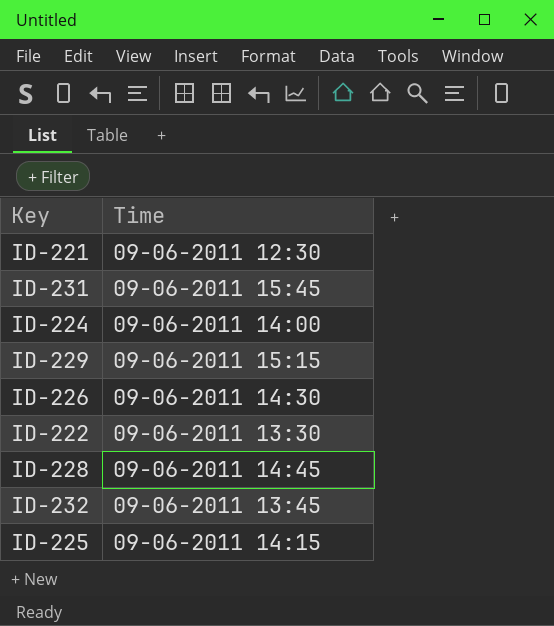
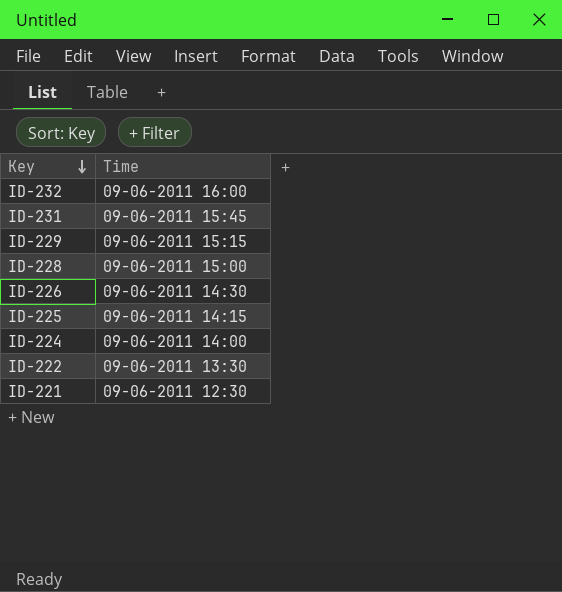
row order: none -> Key descending
ID-232 | Time: 09-06-2011 13:45 -> 09-06-2011 16:00
ID-228 | Time: 09-06-2011 14:45 -> 09-06-2011 15:00

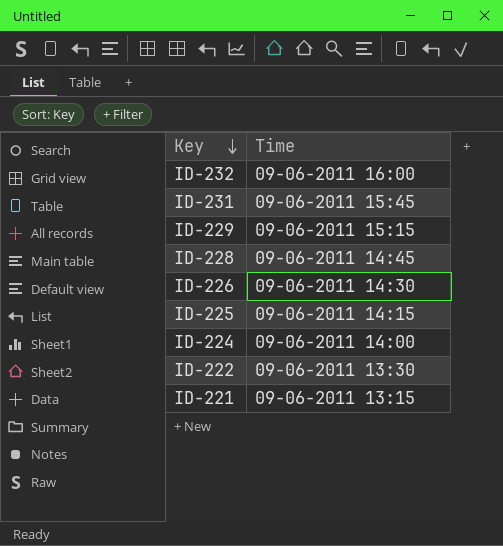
ID-228 | Time: 09-06-2011 15:00 -> 09-06-2011 14:45
ID-221 | Time: 09-06-2011 12:30 -> 09-06-2011 13:15

